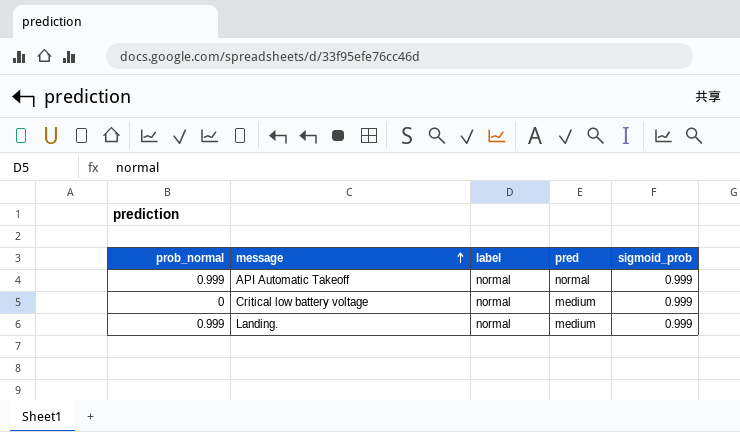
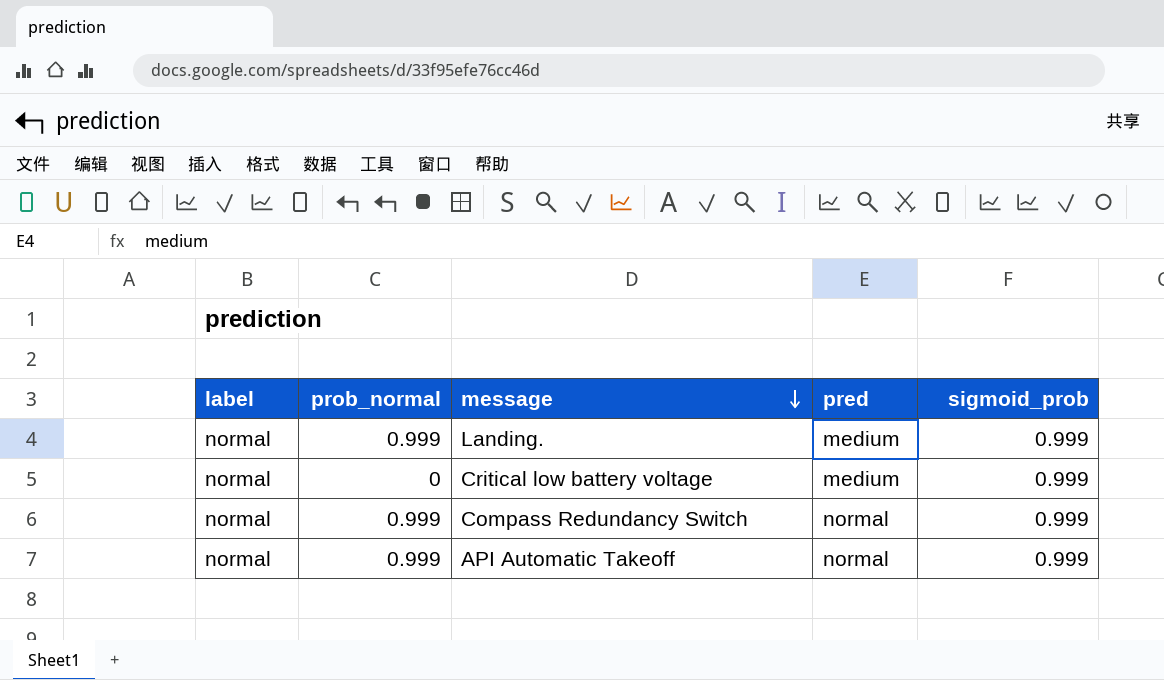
row order: message ascending -> message descending
column label | position: 3 -> 1
row Compass Redundancy Switch: none -> normal | 0.999 | normal | 0.999

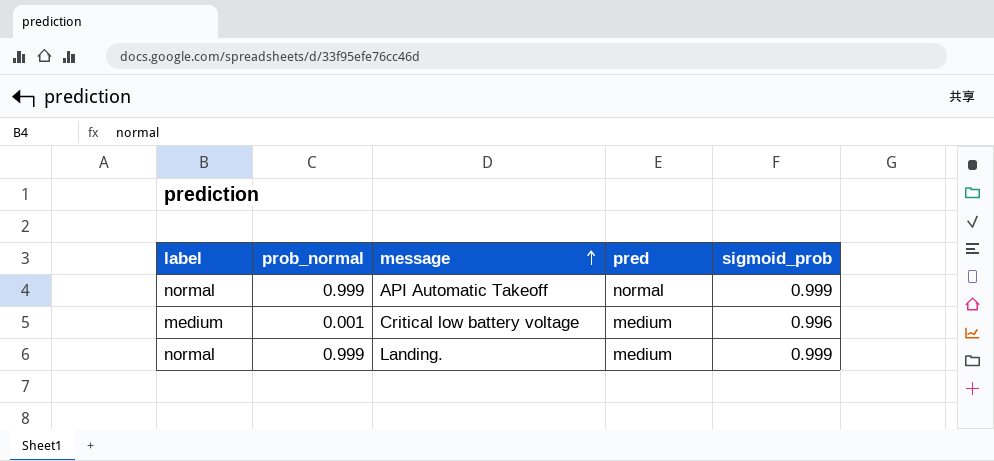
row order: message descending -> message ascending
row Compass Redundancy Switch: normal | 0.999 | normal | 0.999 -> none
Critical low battery voltage | label: normal -> medium
Critical low battery voltage | prob_normal: 0 -> 0.001
Critical low battery voltage | sigmoid_prob: 0.999 -> 0.996

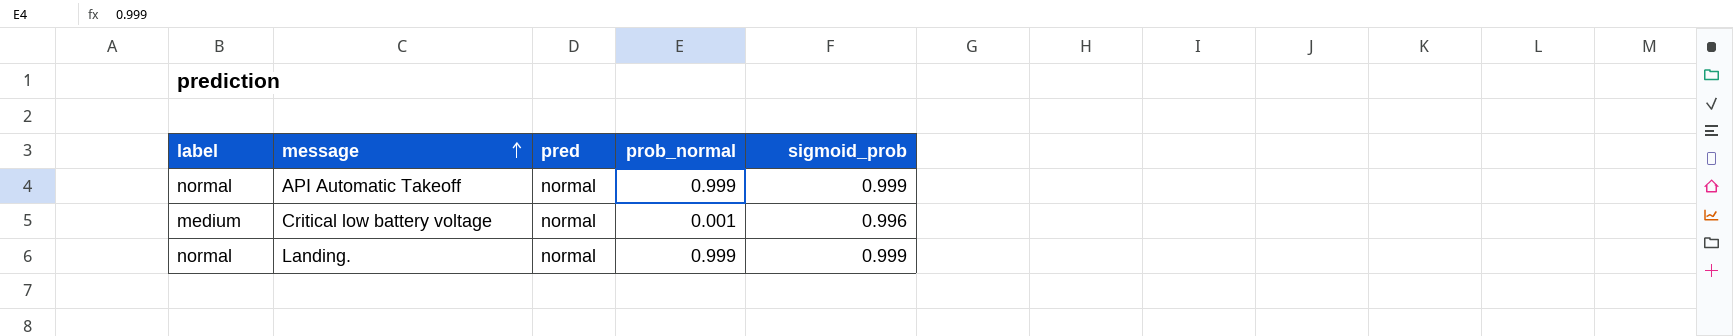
column prob_normal | position: 2 -> 4
Critical low battery voltage | pred: medium -> normal
Landing. | pred: medium -> normal

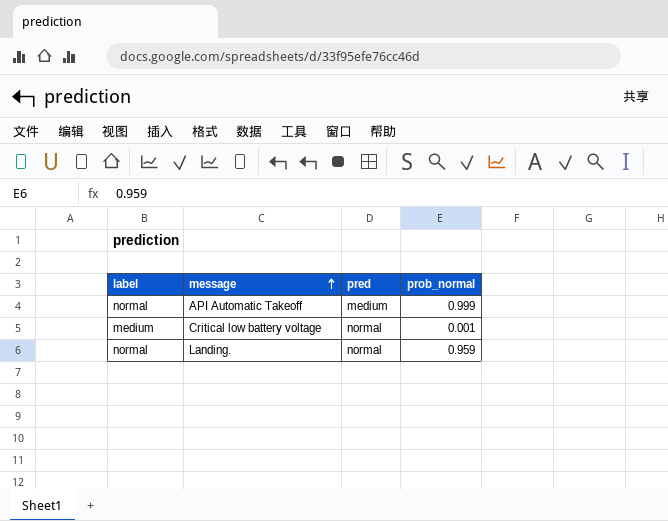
column sigmoid_prob | position: 5 -> none
API Automatic Takeoff | pred: normal -> medium
Landing. | prob_normal: 0.999 -> 0.959

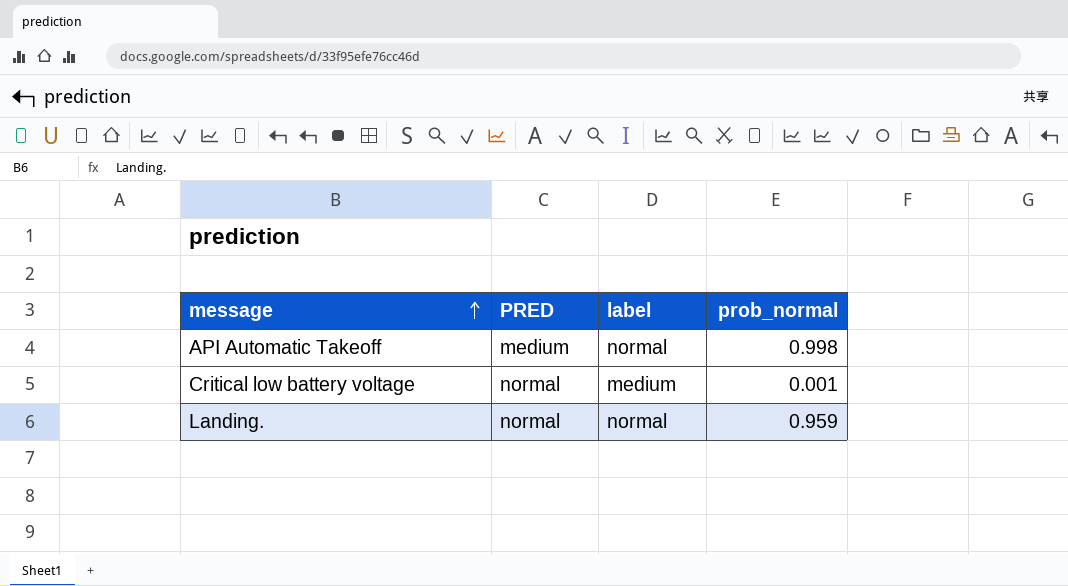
column name: pred -> PRED
column label | position: 1 -> 3
API Automatic Takeoff | prob_normal: 0.999 -> 0.998

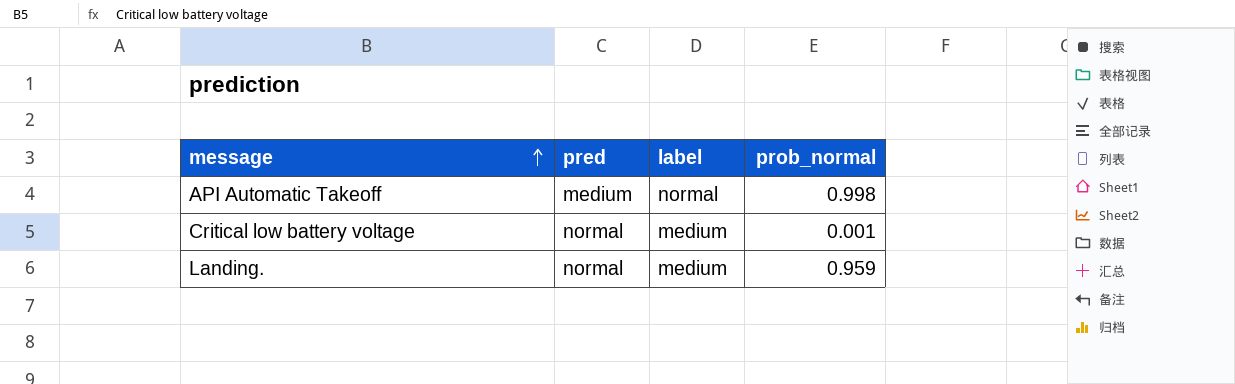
column name: PRED -> pred
Landing. | label: normal -> medium

